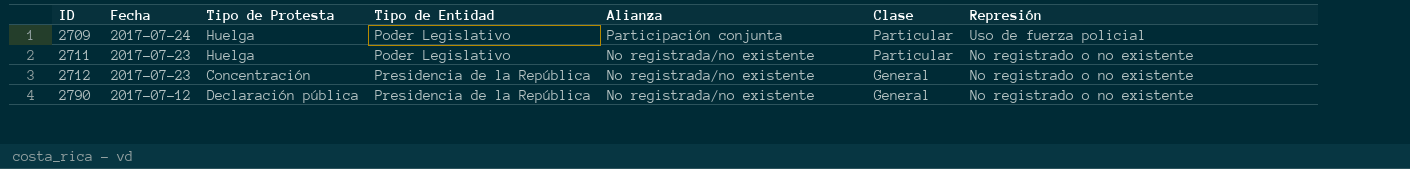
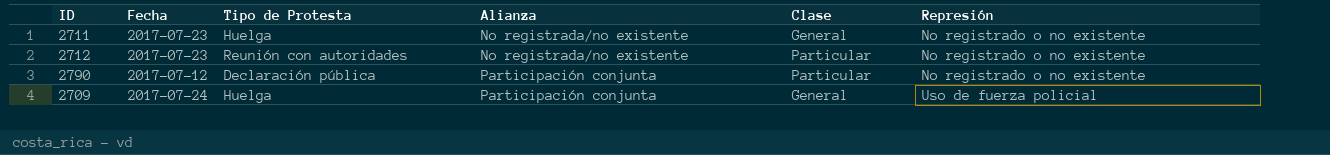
row order: ID ascending -> Alianza ascending
column Tipo de Entidad | position: 4 -> none
2711 | Clase: Particular -> General
2712 | Tipo de Protesta: Concentración -> Reunión con autoridades
2712 | Clase: General -> Particular
2790 | Alianza: No registrada/no existente -> Participación conjunta
2790 | Clase: General -> Particular
2709 | Clase: Particular -> General

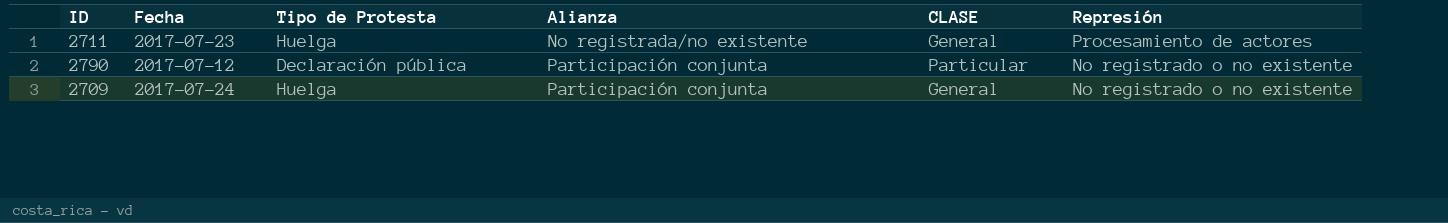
column name: Clase -> CLASE
row 2712: 2017-07-23 | Reunión con autoridades | No registrada/no existente | Particular | No registrado o no existente -> none
2711 | Represión: No registrado o no existente -> Procesamiento de actores
2709 | Represión: Uso de fuerza policial -> No registrado o no existente

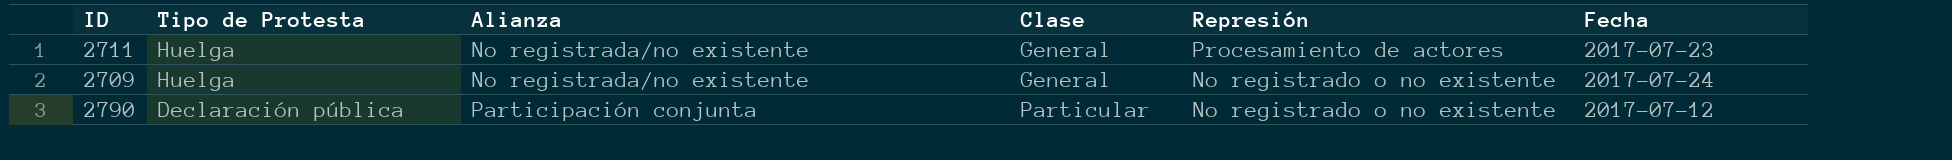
row order: Alianza ascending -> Tipo de Protesta descending
column name: CLASE -> Clase
column Fecha | position: 2 -> 6
2709 | Alianza: Participación conjunta -> No registrada/no existente

